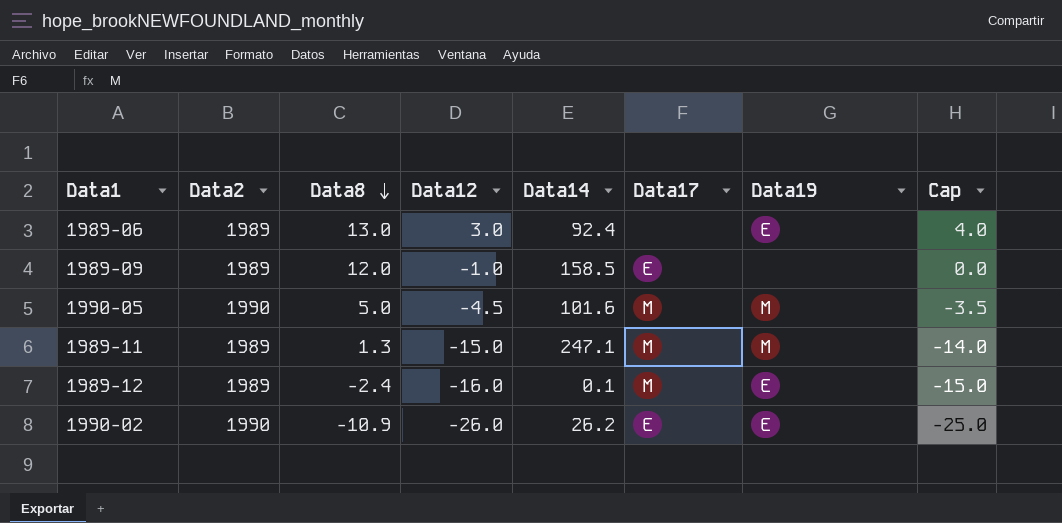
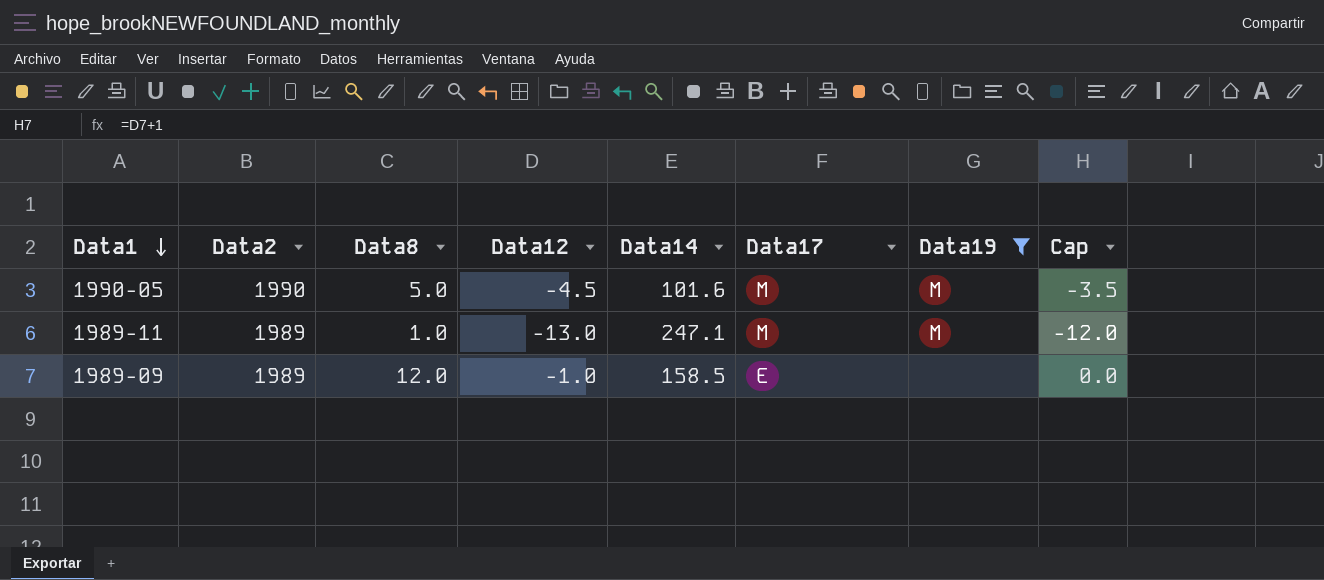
filter: none -> Data19 != E
row order: Data8 descending -> Data1 descending
1989-11 | Data8: 1.3 -> 1.0
1989-11 | Data12: -15.0 -> -13.0
1989-11 | Cap: -14.0 -> -12.0

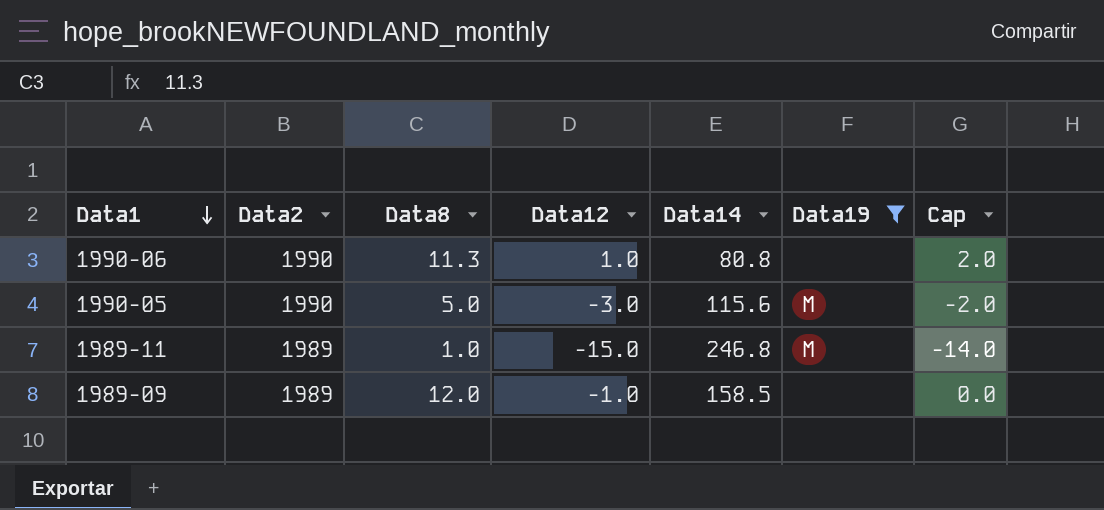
column Data17 | position: 6 -> none
row 1990-06: none -> 1990 | 11.3 | 1.0 | 80.8 | none | 2.0
1990-05 | Data12: -4.5 -> -3.0
1990-05 | Data14: 101.6 -> 115.6
1990-05 | Cap: -3.5 -> -2.0
1989-11 | Data12: -13.0 -> -15.0
1989-11 | Data14: 247.1 -> 246.8
1989-11 | Cap: -12.0 -> -14.0

